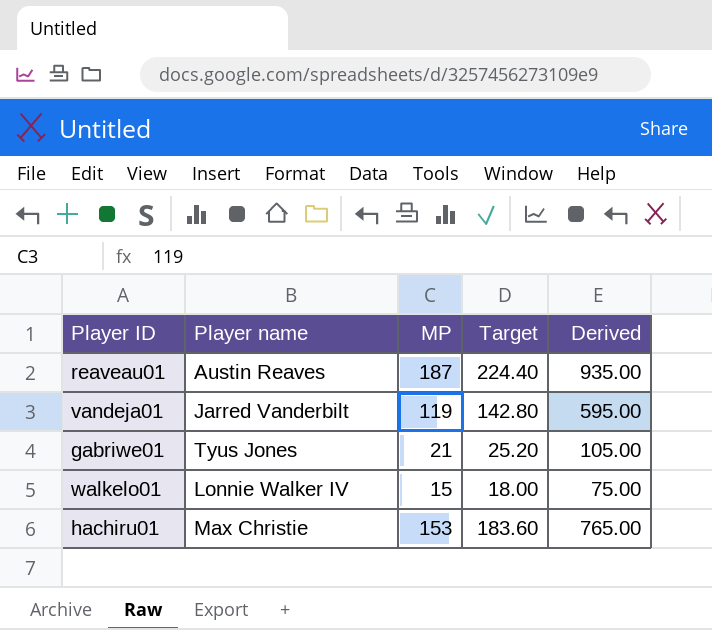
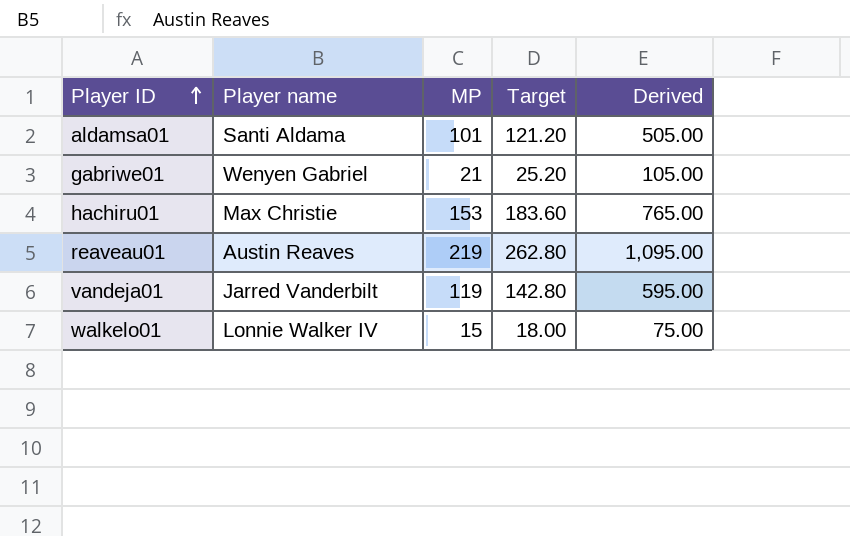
row order: none -> Player ID ascending
row aldamsa01: none -> Santi Aldama | 101 | 121.20 | 505.00
gabriwe01 | Player name: Tyus Jones -> Wenyen Gabriel
reaveau01 | MP: 187 -> 219
reaveau01 | Target: 224.40 -> 262.80
reaveau01 | Derived: 935.00 -> 1,095.00

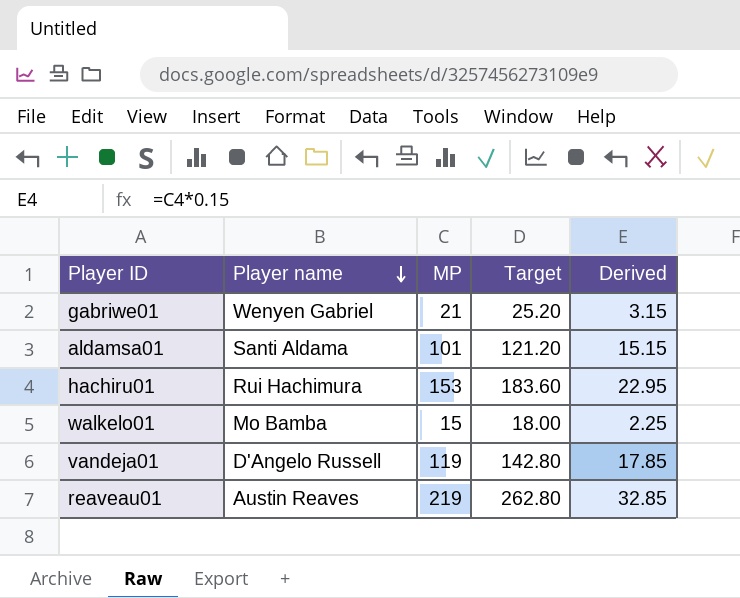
row order: Player ID ascending -> Player name descending
column Derived | formula: [MP] * 5 -> [MP] * 0.15
hachiru01 | Player name: Max Christie -> Rui Hachimura
walkelo01 | Player name: Lonnie Walker IV -> Mo Bamba
vandeja01 | Player name: Jarred Vanderbilt -> D'Angelo Russell

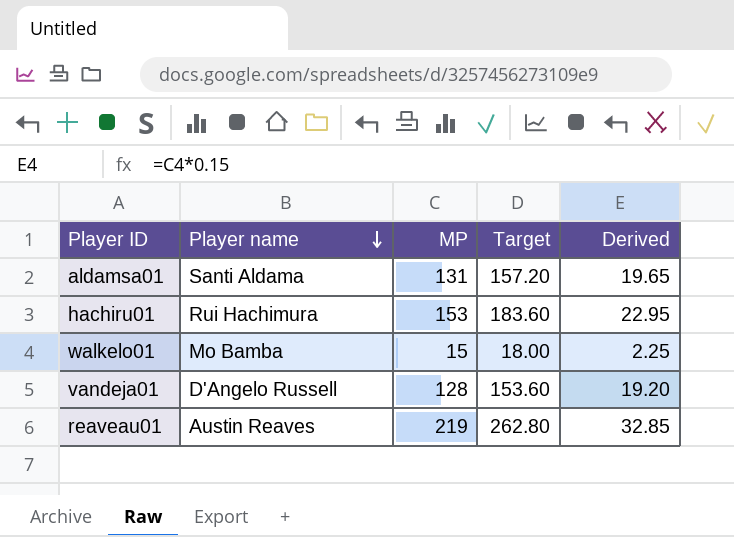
row gabriwe01: Wenyen Gabriel | 21 | 25.20 | 3.15 -> none
aldamsa01 | MP: 101 -> 131
aldamsa01 | Target: 121.20 -> 157.20
aldamsa01 | Derived: 15.15 -> 19.65
vandeja01 | MP: 119 -> 128
vandeja01 | Target: 142.80 -> 153.60
vandeja01 | Derived: 17.85 -> 19.20

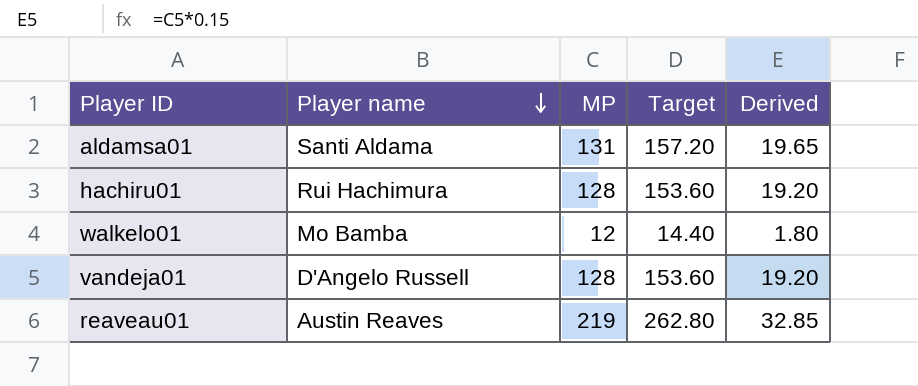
hachiru01 | MP: 153 -> 128
hachiru01 | Target: 183.60 -> 153.60
hachiru01 | Derived: 22.95 -> 19.20
walkelo01 | MP: 15 -> 12
walkelo01 | Target: 18.00 -> 14.40
walkelo01 | Derived: 2.25 -> 1.80

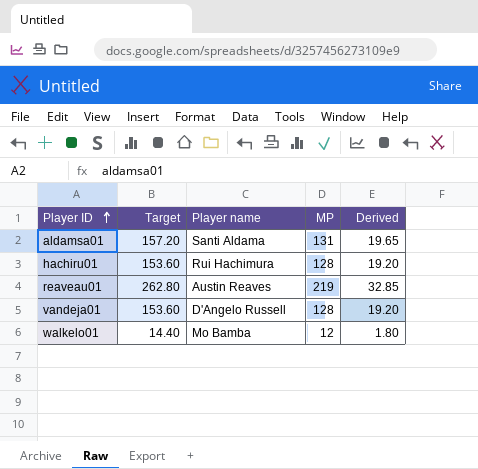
row order: Player name descending -> Player ID ascending
column Target | position: 4 -> 2

